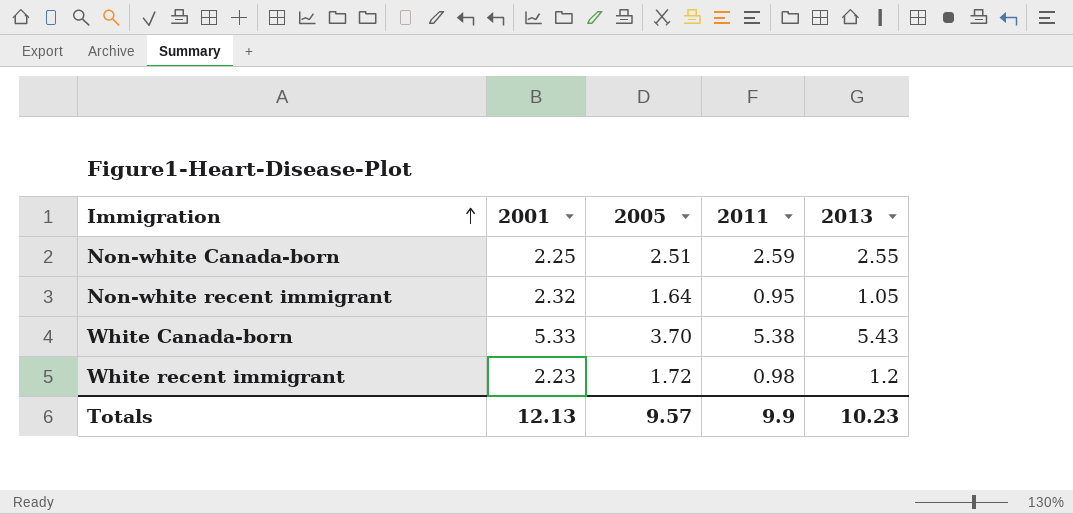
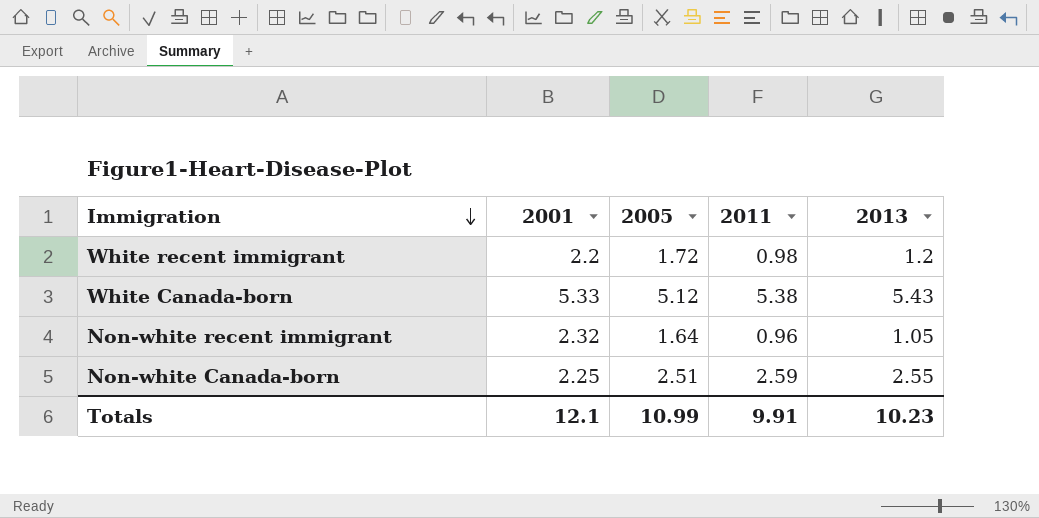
row order: Immigration ascending -> Immigration descending
White recent immigrant | 2001: 2.23 -> 2.2
White Canada-born | 2005: 3.70 -> 5.12
Non-white recent immigrant | 2011: 0.95 -> 0.96
Totals | 2001: 12.13 -> 12.1
Totals | 2005: 9.57 -> 10.99
Totals | 2011: 9.9 -> 9.91

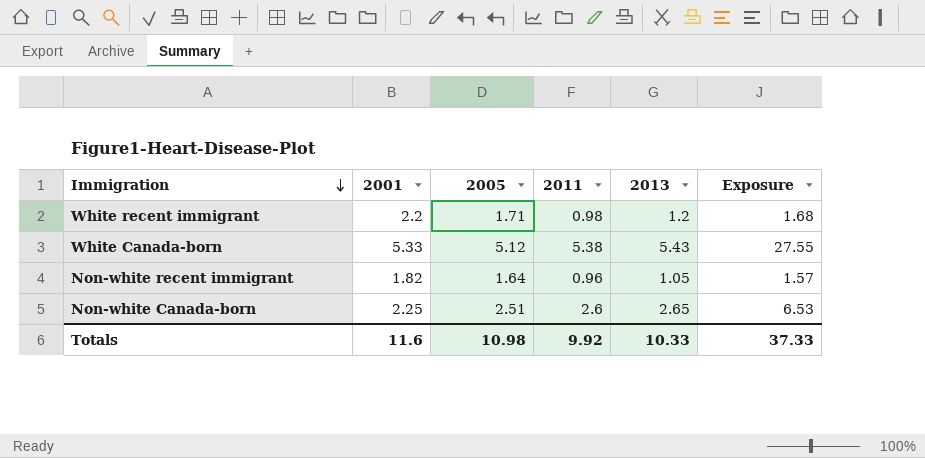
column Exposure | formula: none -> [2005] * [2011]
White recent immigrant | 2005: 1.72 -> 1.71
Non-white recent immigrant | 2001: 2.32 -> 1.82
Non-white Canada-born | 2011: 2.59 -> 2.6
Non-white Canada-born | 2013: 2.55 -> 2.65
Totals | 2001: 12.1 -> 11.6
Totals | 2005: 10.99 -> 10.98
Totals | 2011: 9.91 -> 9.92
Totals | 2013: 10.23 -> 10.33

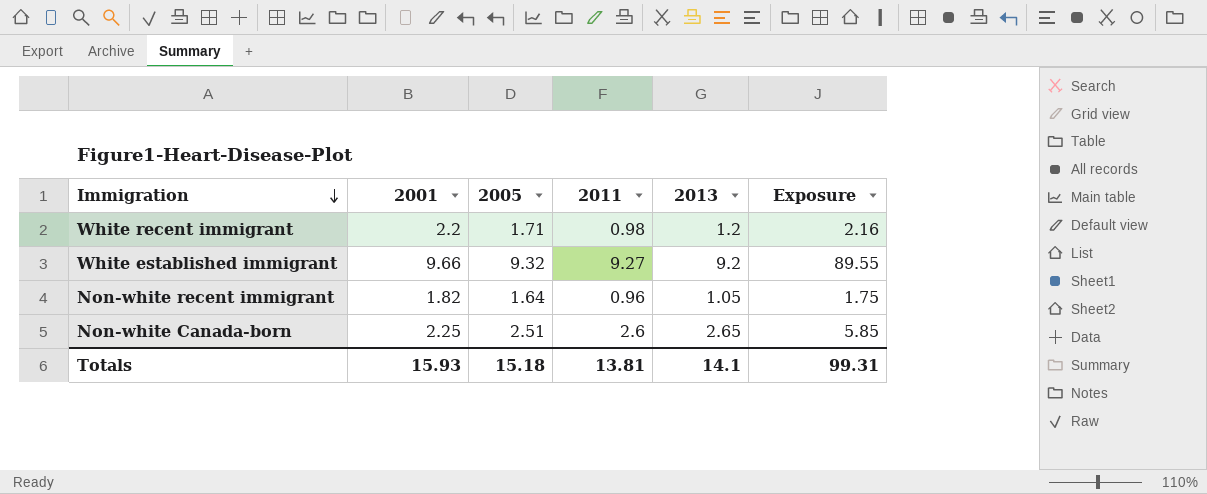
column Exposure | formula: [2005] * [2011] -> [2001] * [2011]
row White Canada-born: 5.33 | 5.12 | 5.38 | 5.43 | 27.55 -> none
row White established immigrant: none -> 9.66 | 9.32 | 9.27 | 9.2 | 89.55
Totals | 2001: 11.6 -> 15.93
Totals | 2005: 10.98 -> 15.18
Totals | 2011: 9.92 -> 13.81
Totals | 2013: 10.33 -> 14.1
Totals | Exposure: 37.33 -> 99.31

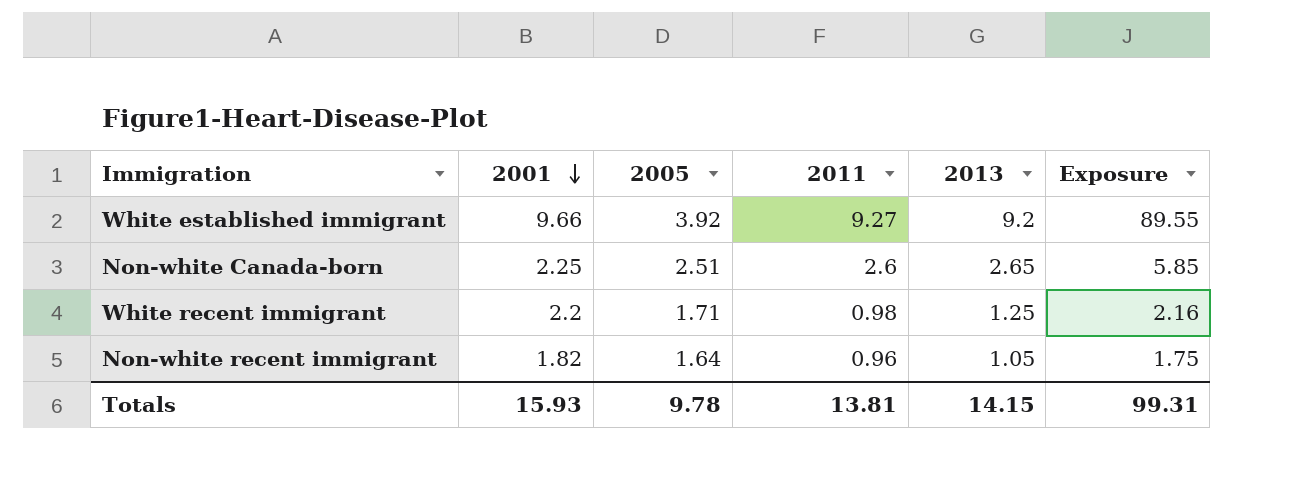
row order: Immigration descending -> 2001 descending
White established immigrant | 2005: 9.32 -> 3.92
White recent immigrant | 2013: 1.2 -> 1.25
Totals | 2005: 15.18 -> 9.78
Totals | 2013: 14.1 -> 14.15

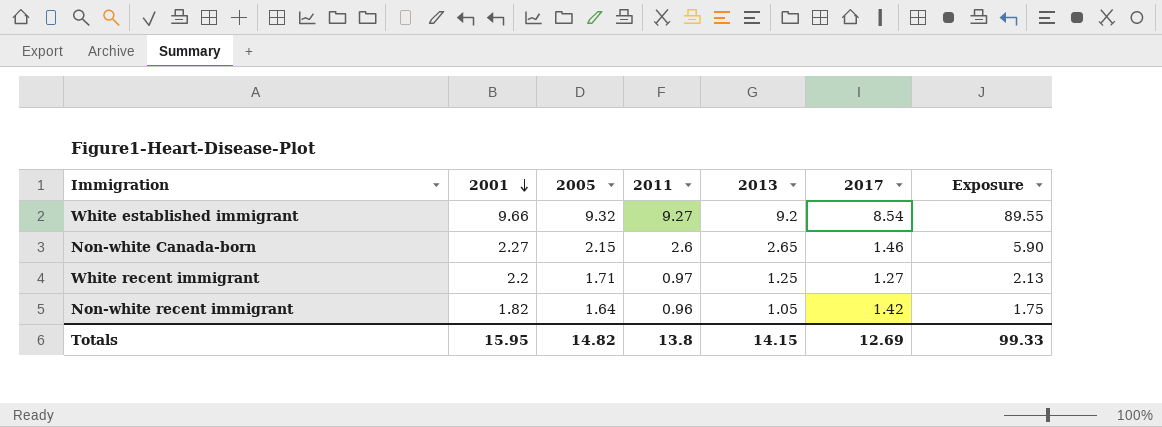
column 2017 | position: none -> 6
White established immigrant | 2005: 3.92 -> 9.32
Non-white Canada-born | 2001: 2.25 -> 2.27
Non-white Canada-born | 2005: 2.51 -> 2.15
Non-white Canada-born | Exposure: 5.85 -> 5.90
White recent immigrant | 2011: 0.98 -> 0.97
White recent immigrant | Exposure: 2.16 -> 2.13
Totals | 2001: 15.93 -> 15.95
Totals | 2005: 9.78 -> 14.82
Totals | 2011: 13.81 -> 13.8
Totals | Exposure: 99.31 -> 99.33

